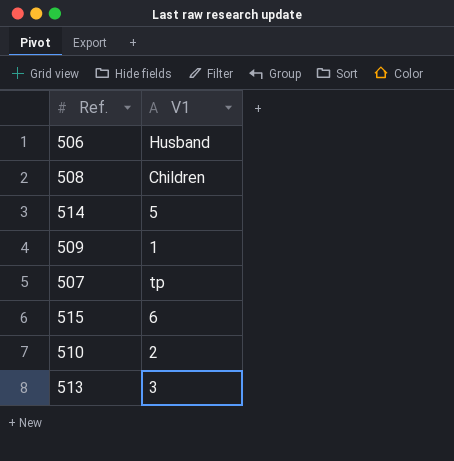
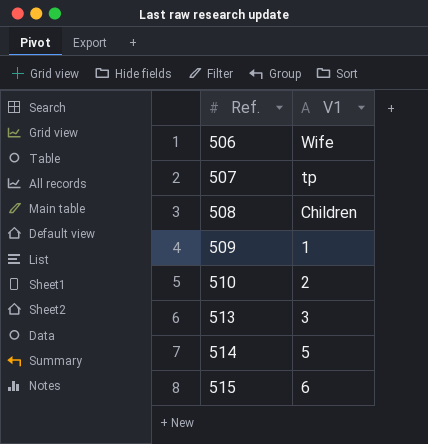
row order: none -> Ref. ascending
506 | V1: Husband -> Wife

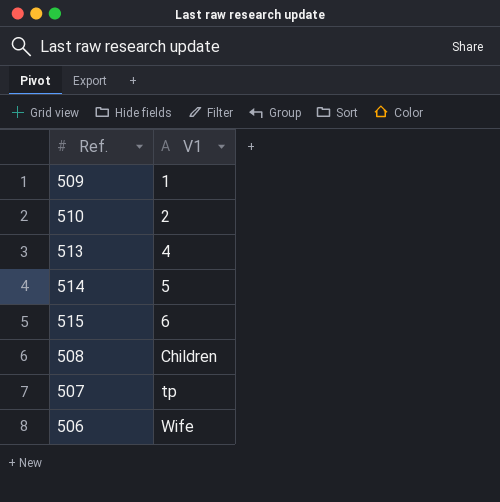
row order: Ref. ascending -> V1 ascending
513 | V1: 3 -> 4

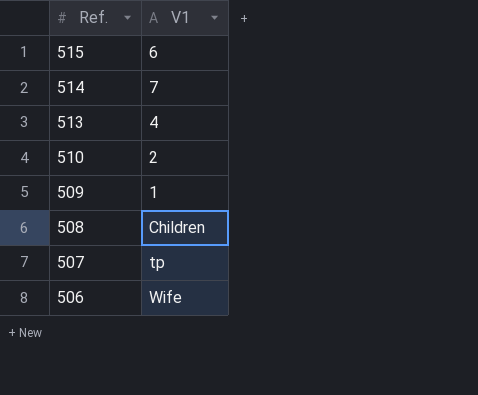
row order: V1 ascending -> Ref. descending
514 | V1: 5 -> 7

